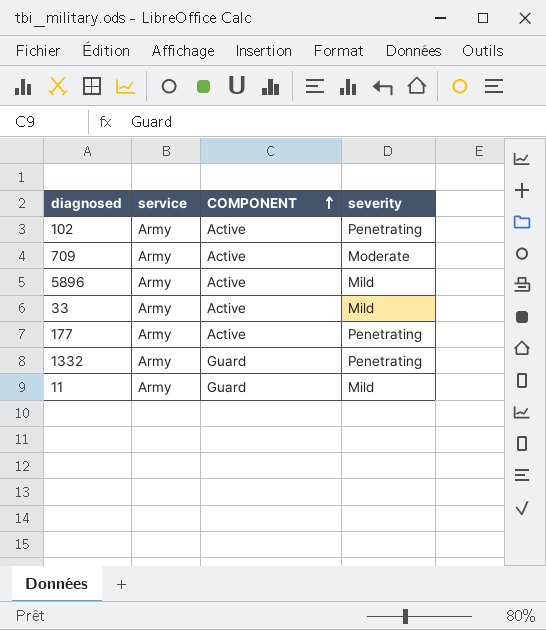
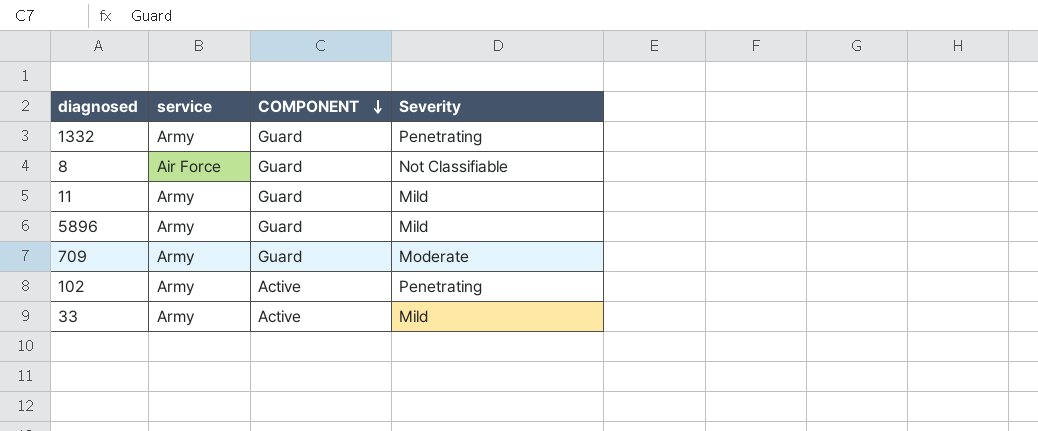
row order: COMPONENT ascending -> COMPONENT descending
column name: severity -> Severity
row 177: Army | Active | Penetrating -> none
row 8: none -> Air Force | Guard | Not Classifiable
5896 | COMPONENT: Active -> Guard
709 | COMPONENT: Active -> Guard

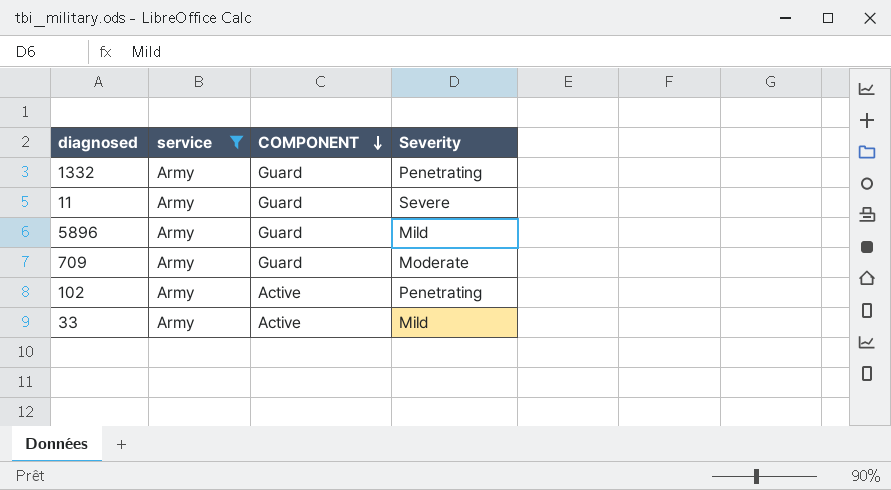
filter: none -> service = Army
11 | Severity: Mild -> Severe

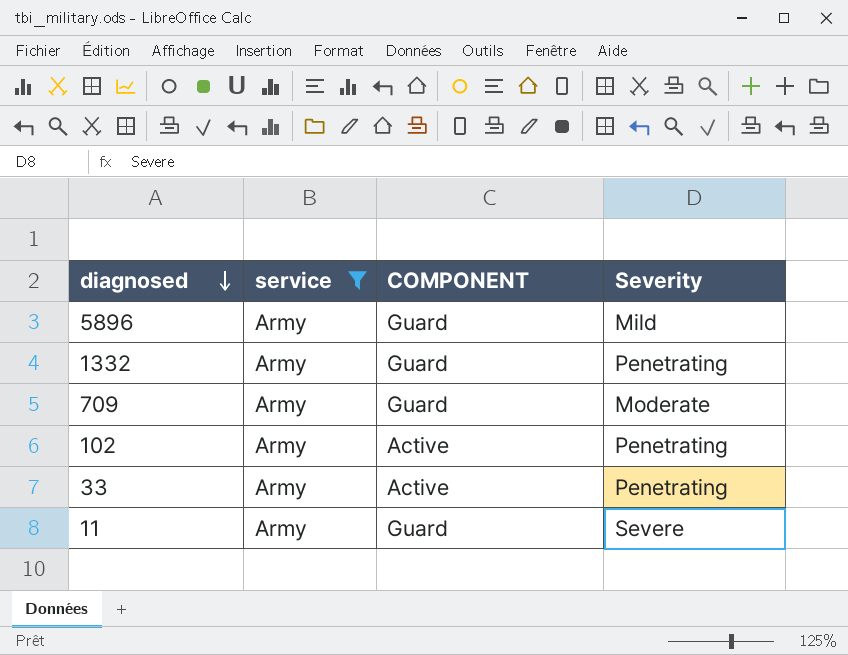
row order: COMPONENT descending -> diagnosed descending
33 | Severity: Mild -> Penetrating

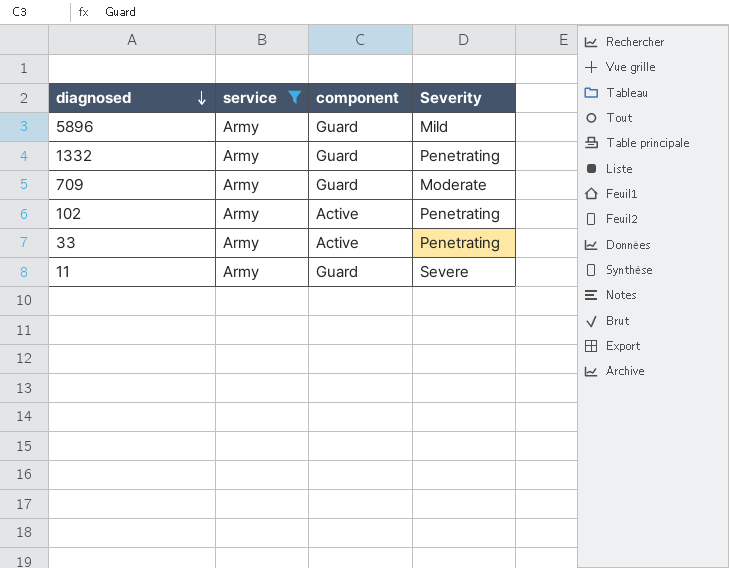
column name: COMPONENT -> component

